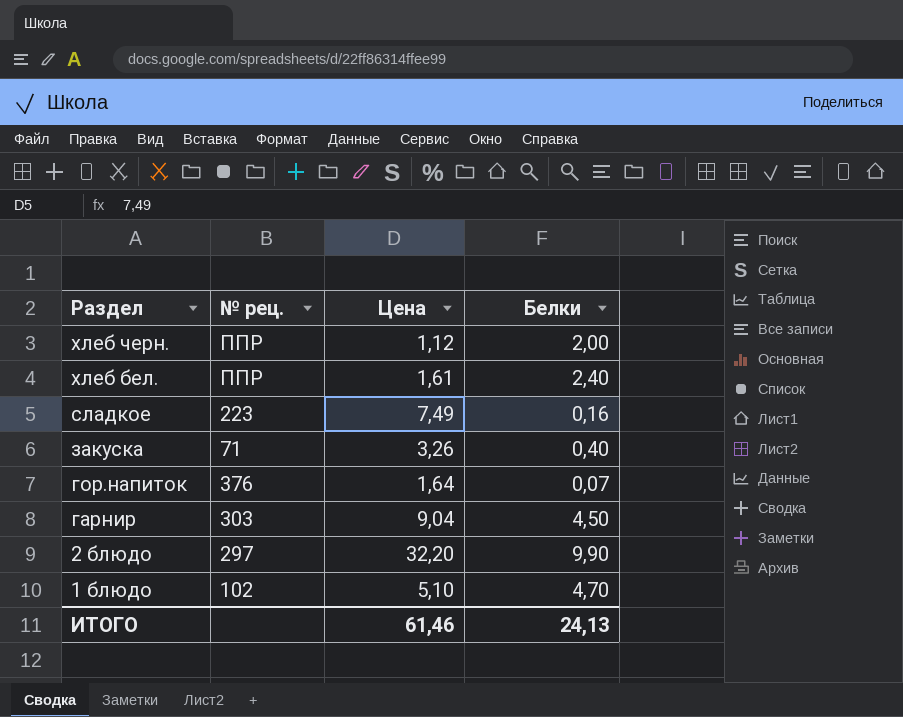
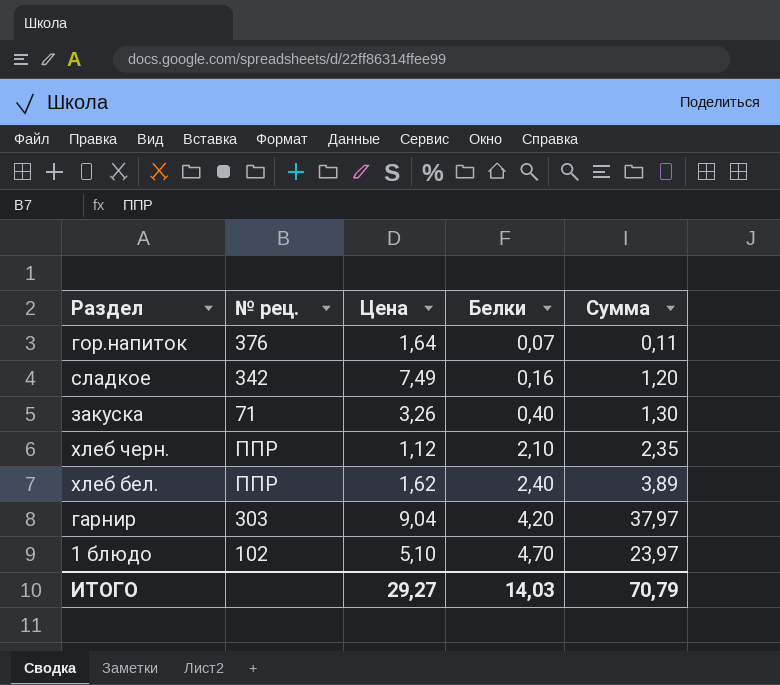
row order: Раздел descending -> Белки ascending
column Сумма | formula: none -> [Цена] * [Белки]
row 2 блюдо: 297 | 32,20 | 9,90 -> none
сладкое | № рец.: 223 -> 342
хлеб черн. | Белки: 2,00 -> 2,10
хлеб бел. | Цена: 1,61 -> 1,62
гарнир | Белки: 4,50 -> 4,20
ИТОГО | Цена: 61,46 -> 29,27
ИТОГО | Белки: 24,13 -> 14,03

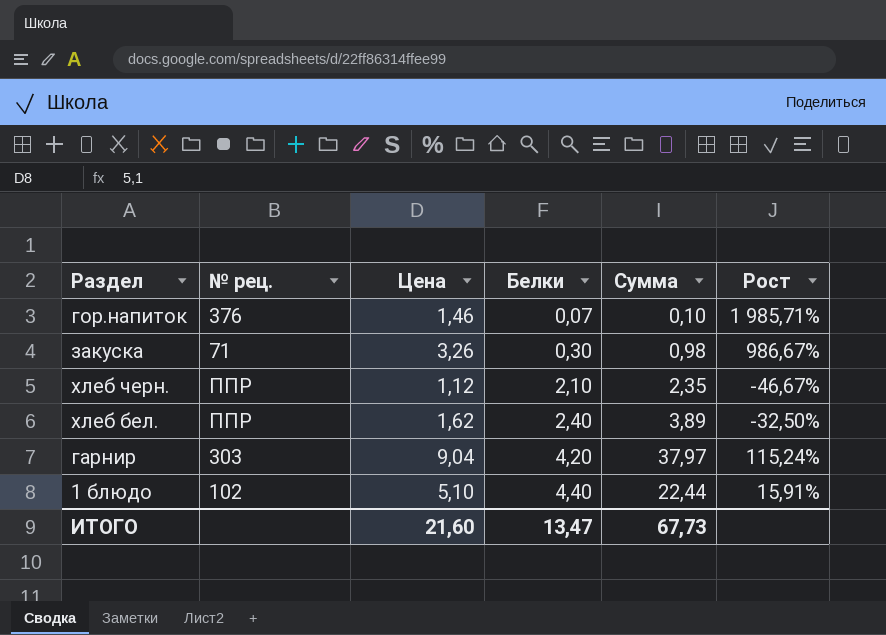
column Рост | formula: none -> ([Цена] - [Белки]) / [Белки]
row сладкое: 342 | 7,49 | 0,16 | 1,20 -> none
гор.напиток | Цена: 1,64 -> 1,46
гор.напиток | Сумма: 0,11 -> 0,10
закуска | Белки: 0,40 -> 0,30
закуска | Сумма: 1,30 -> 0,98
1 блюдо | Белки: 4,70 -> 4,40
1 блюдо | Сумма: 23,97 -> 22,44
ИТОГО | Цена: 29,27 -> 21,60
ИТОГО | Белки: 14,03 -> 13,47
ИТОГО | Сумма: 70,79 -> 67,73

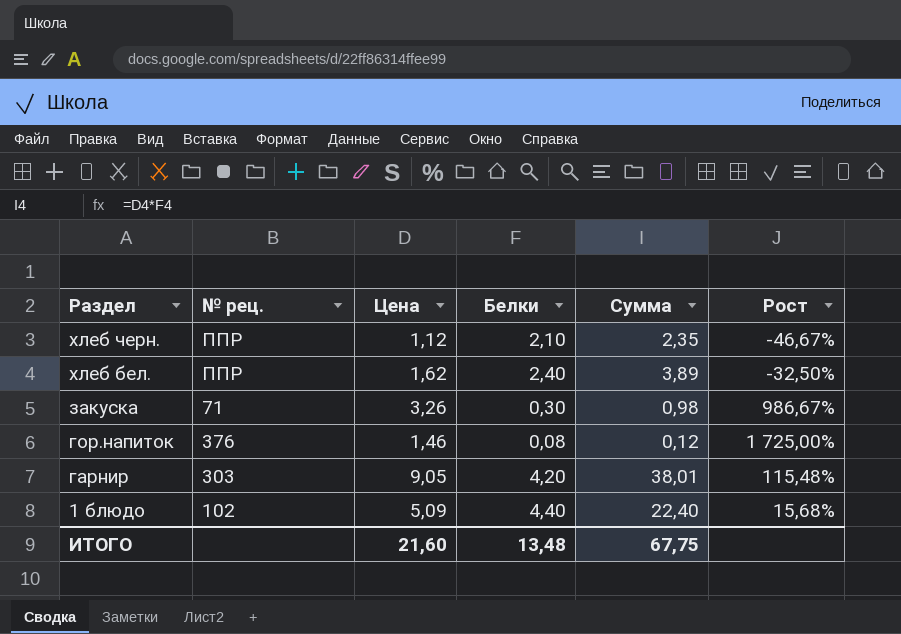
row order: Белки ascending -> Раздел descending
гор.напиток | Белки: 0,07 -> 0,08
гор.напиток | Сумма: 0,10 -> 0,12
гор.напиток | Рост: 1 985,71% -> 1 725,00%
гарнир | Цена: 9,04 -> 9,05
гарнир | Сумма: 37,97 -> 38,01
гарнир | Рост: 115,24% -> 115,48%
1 блюдо | Цена: 5,10 -> 5,09
1 блюдо | Сумма: 22,44 -> 22,40
1 блюдо | Рост: 15,91% -> 15,68%
ИТОГО | Белки: 13,47 -> 13,48
ИТОГО | Сумма: 67,73 -> 67,75

